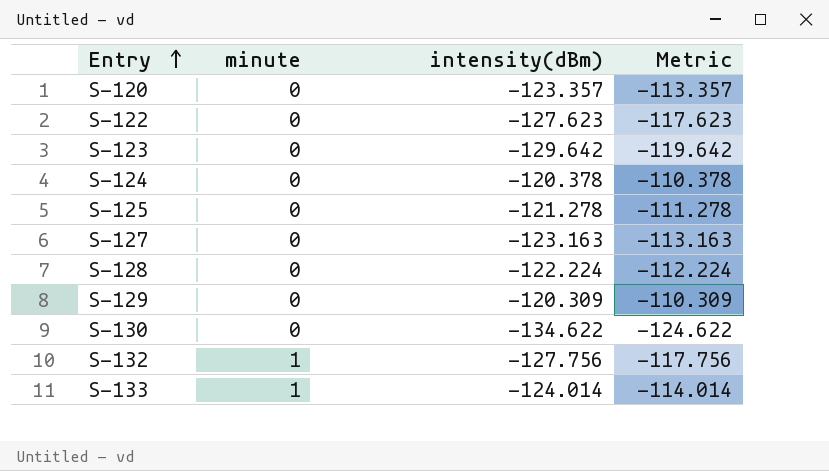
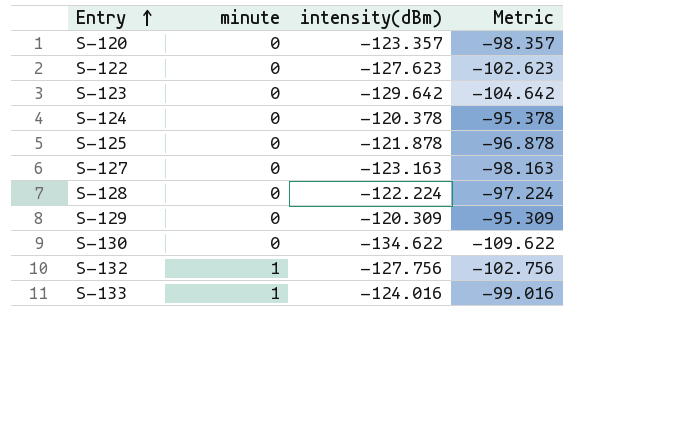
column Metric | formula: [intensity(dBm)] + 10 -> [intensity(dBm)] + 25
S-125 | intensity(dBm): -121.278 -> -121.878
S-133 | intensity(dBm): -124.014 -> -124.016

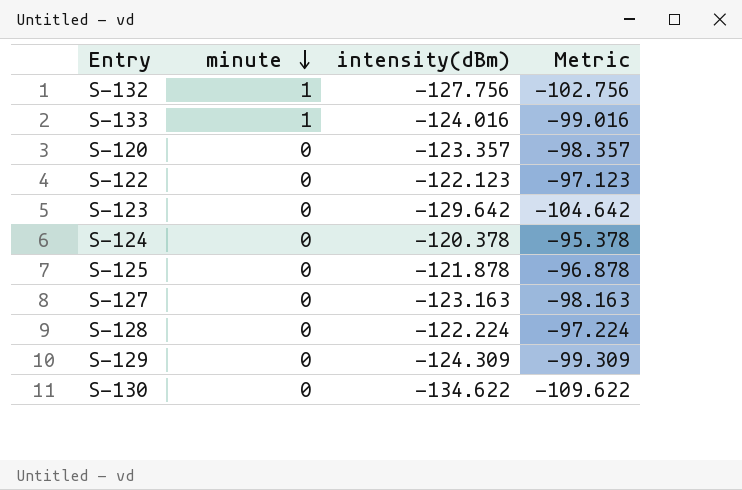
row order: Entry ascending -> minute descending
S-122 | intensity(dBm): -127.623 -> -122.123
S-122 | Metric: -102.623 -> -97.123
S-129 | intensity(dBm): -120.309 -> -124.309
S-129 | Metric: -95.309 -> -99.309

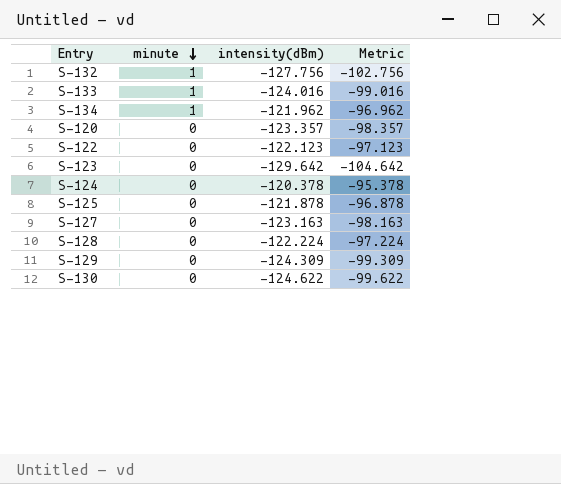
row S-134: none -> 1 | -121.962 | -96.962
S-130 | intensity(dBm): -134.622 -> -124.622
S-130 | Metric: -109.622 -> -99.622

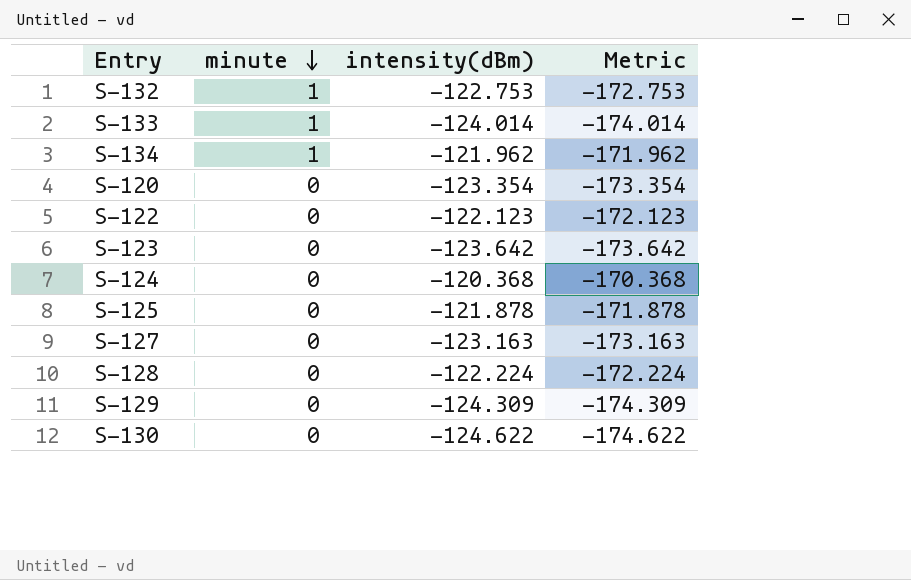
column Metric | formula: [intensity(dBm)] + 25 -> [intensity(dBm)] - 50
S-132 | intensity(dBm): -127.756 -> -122.753
S-133 | intensity(dBm): -124.016 -> -124.014
S-120 | intensity(dBm): -123.357 -> -123.354
S-123 | intensity(dBm): -129.642 -> -123.642
S-124 | intensity(dBm): -120.378 -> -120.368

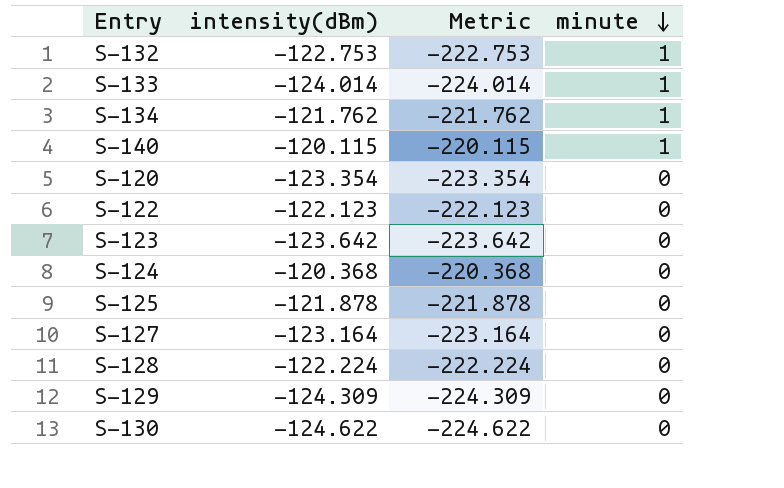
column Metric | formula: [intensity(dBm)] - 50 -> [intensity(dBm)] - 100
column minute | position: 2 -> 4
S-134 | intensity(dBm): -121.962 -> -121.762
row S-140: none -> -120.115 | -220.115 | 1
S-127 | intensity(dBm): -123.163 -> -123.164

